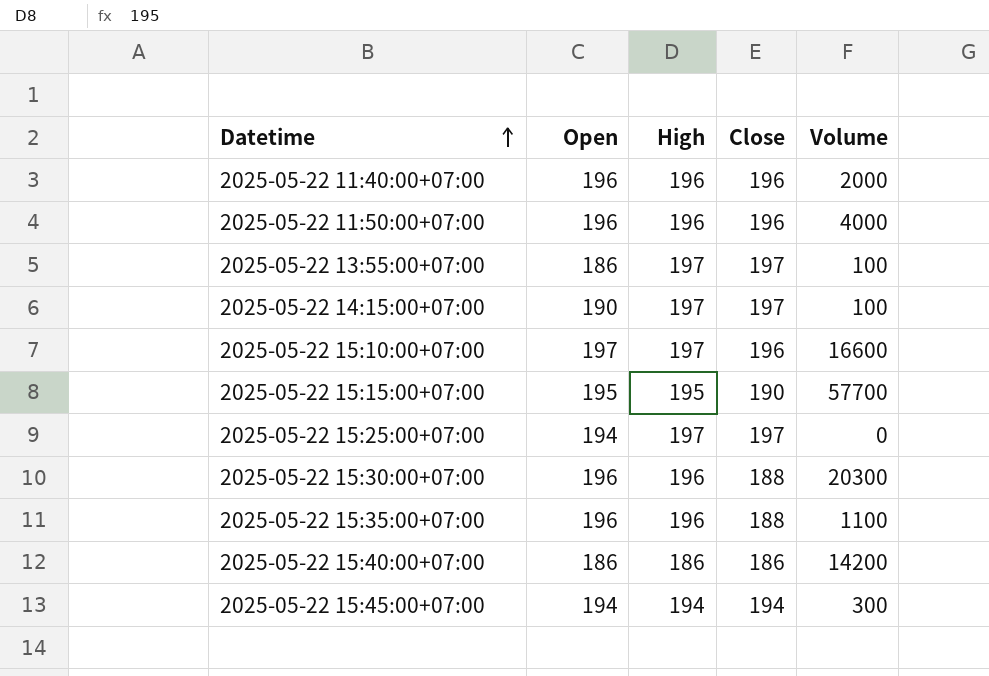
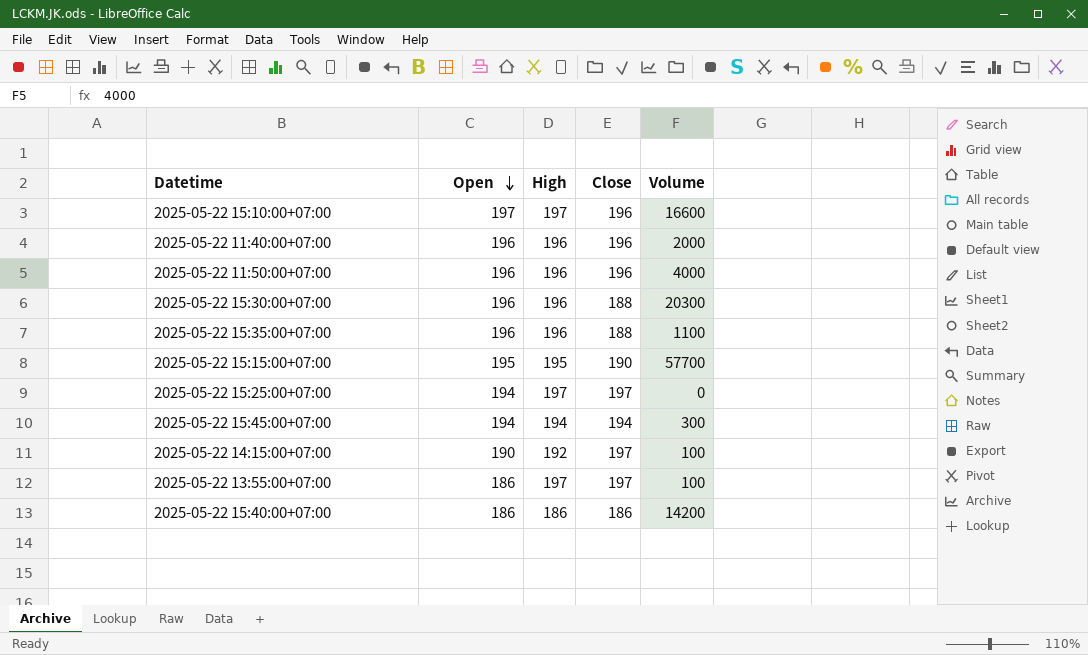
row order: Datetime ascending -> Open descending
2025-05-22 14:15:00+07:00 | High: 197 -> 192

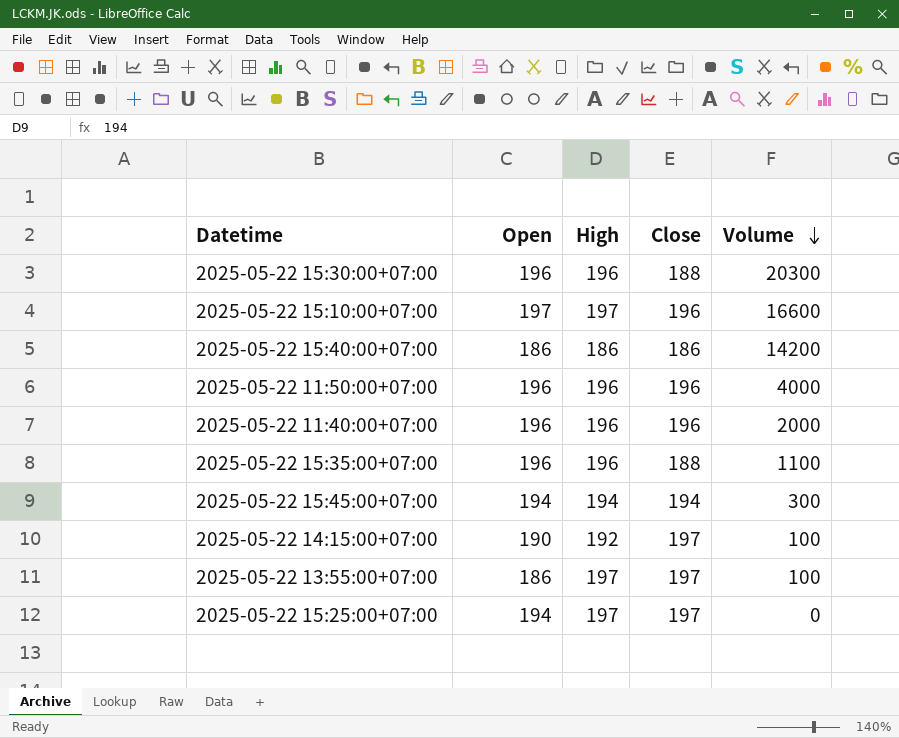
row order: Open descending -> Volume descending
row 2025-05-22 15:15:00+07:00: 195 | 195 | 190 | 57700 -> none

